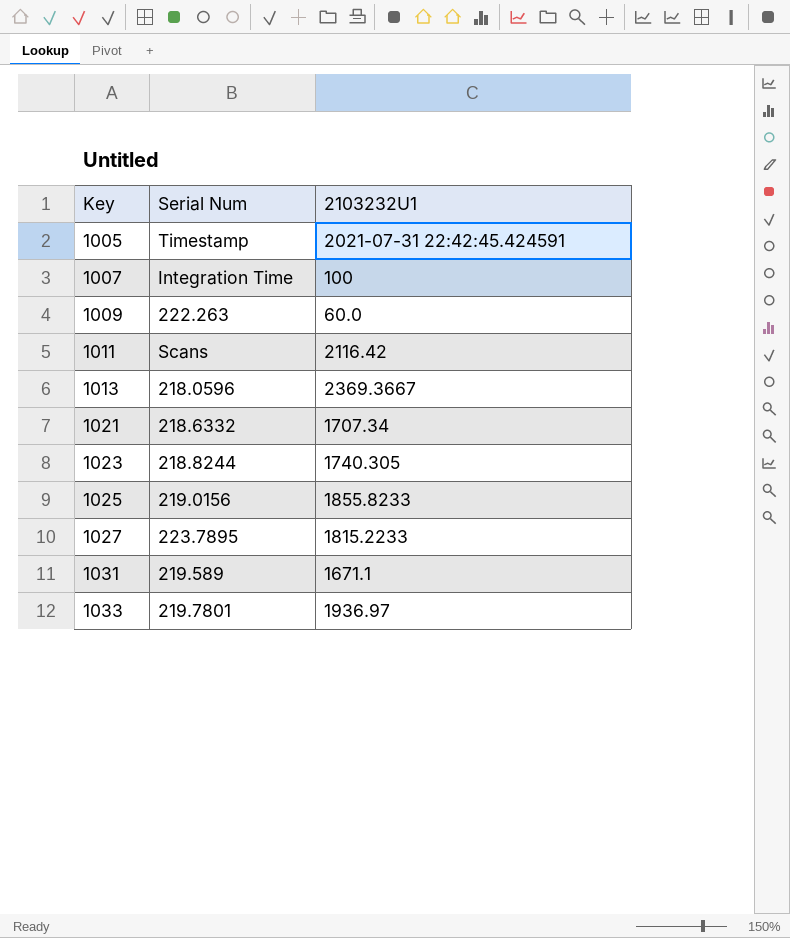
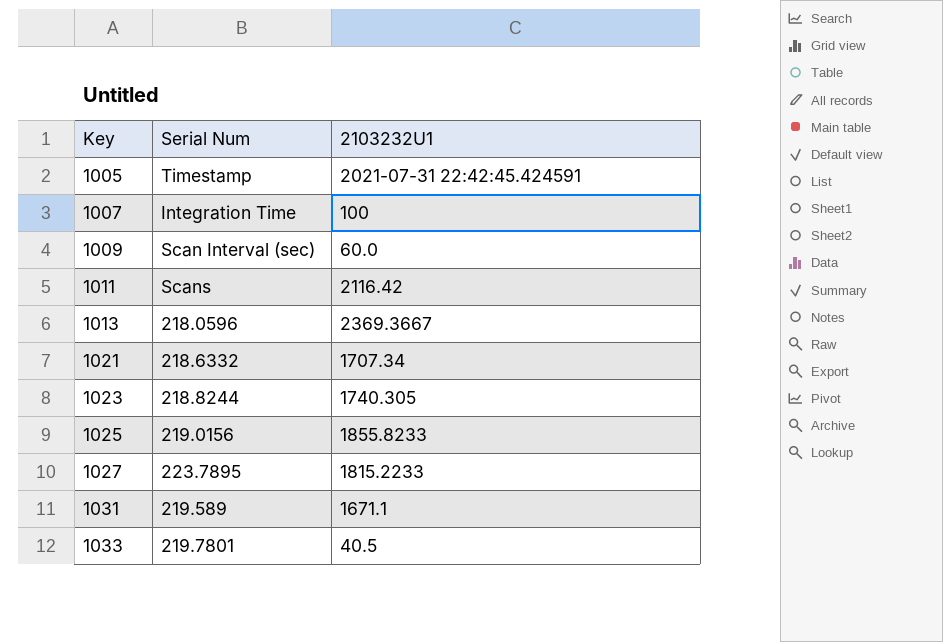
1009 | Serial Num: 222.263 -> Scan Interval (sec)
1033 | 2103232U1: 1936.97 -> 40.5

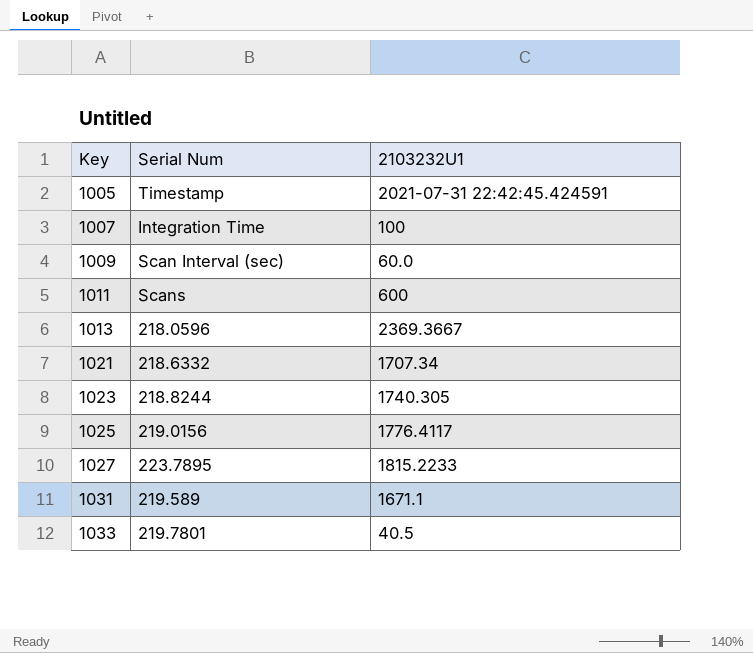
1011 | 2103232U1: 2116.42 -> 600
1025 | 2103232U1: 1855.8233 -> 1776.4117

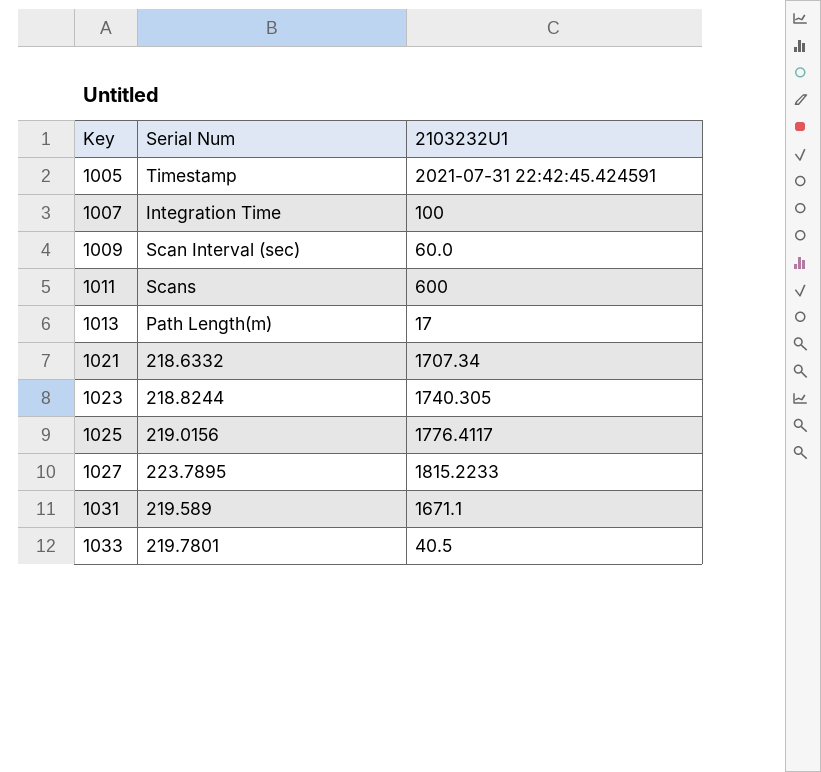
1013 | Serial Num: 218.0596 -> Path Length(m)
1013 | 2103232U1: 2369.3667 -> 17

